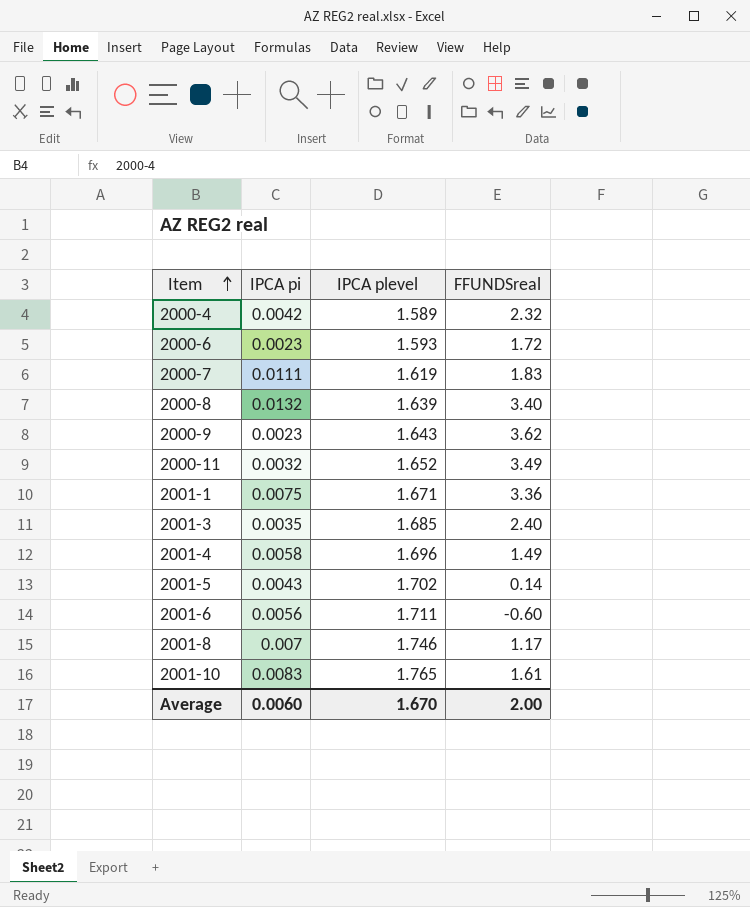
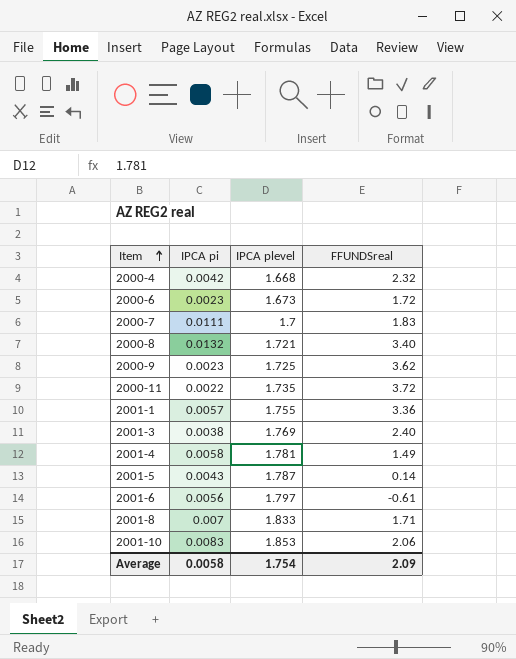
2000-4 | IPCA plevel: 1.589 -> 1.668
2000-6 | IPCA plevel: 1.593 -> 1.673
2000-7 | IPCA plevel: 1.619 -> 1.7
2000-8 | IPCA plevel: 1.639 -> 1.721
2000-9 | IPCA plevel: 1.643 -> 1.725
2000-11 | IPCA pi: 0.0032 -> 0.0022
2000-11 | IPCA plevel: 1.652 -> 1.735
2000-11 | FFUNDSreal: 3.49 -> 3.72
2001-1 | IPCA pi: 0.0075 -> 0.0057
2001-1 | IPCA plevel: 1.671 -> 1.755
2001-3 | IPCA pi: 0.0035 -> 0.0038
2001-3 | IPCA plevel: 1.685 -> 1.769
2001-4 | IPCA plevel: 1.696 -> 1.781
2001-5 | IPCA plevel: 1.702 -> 1.787
2001-6 | IPCA plevel: 1.711 -> 1.797
2001-6 | FFUNDSreal: -0.60 -> -0.61
2001-8 | IPCA plevel: 1.746 -> 1.833
2001-8 | FFUNDSreal: 1.17 -> 1.71
2001-10 | IPCA plevel: 1.765 -> 1.853
2001-10 | FFUNDSreal: 1.61 -> 2.06
Average | IPCA pi: 0.0060 -> 0.0058
Average | IPCA plevel: 1.670 -> 1.754
Average | FFUNDSreal: 2.00 -> 2.09

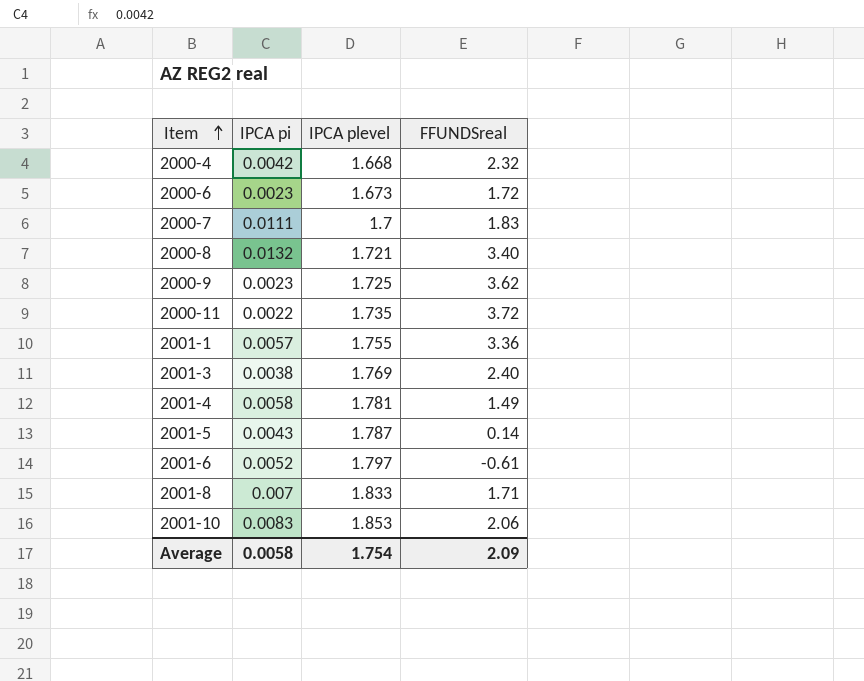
2001-6 | IPCA pi: 0.0056 -> 0.0052

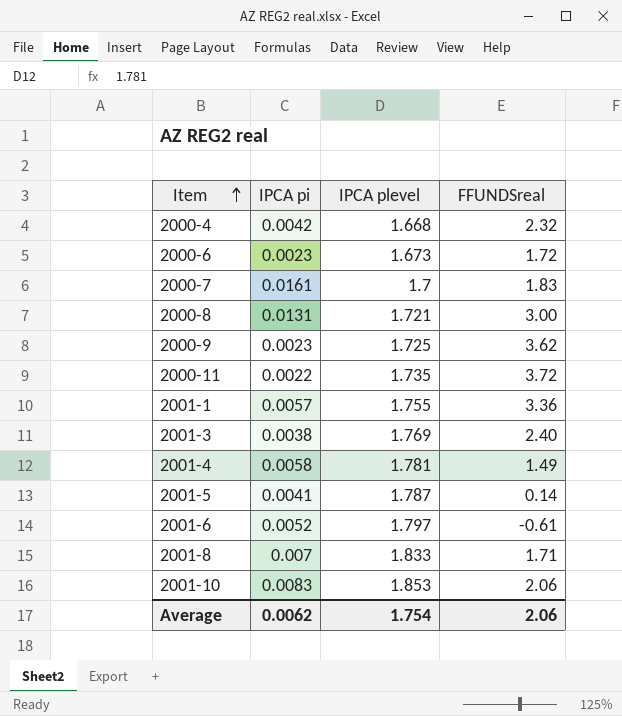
2000-7 | IPCA pi: 0.0111 -> 0.0161
2000-8 | IPCA pi: 0.0132 -> 0.0131
2000-8 | FFUNDSreal: 3.40 -> 3.00
2001-5 | IPCA pi: 0.0043 -> 0.0041
Average | IPCA pi: 0.0058 -> 0.0062
Average | FFUNDSreal: 2.09 -> 2.06

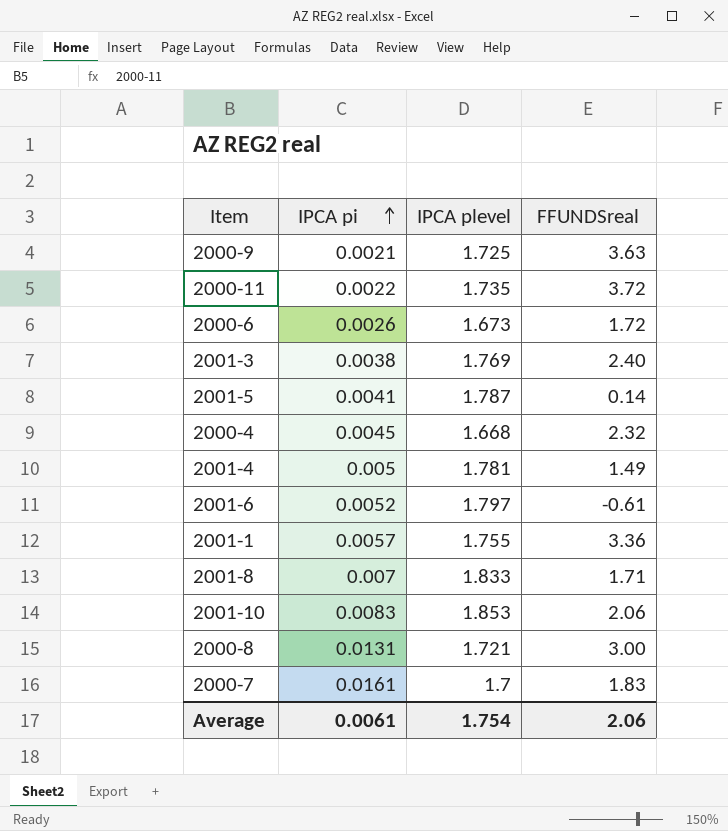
row order: Item ascending -> IPCA pi ascending
2000-9 | IPCA pi: 0.0023 -> 0.0021
2000-9 | FFUNDSreal: 3.62 -> 3.63
2000-6 | IPCA pi: 0.0023 -> 0.0026
2000-4 | IPCA pi: 0.0042 -> 0.0045
2001-4 | IPCA pi: 0.0058 -> 0.005
Average | IPCA pi: 0.0062 -> 0.0061

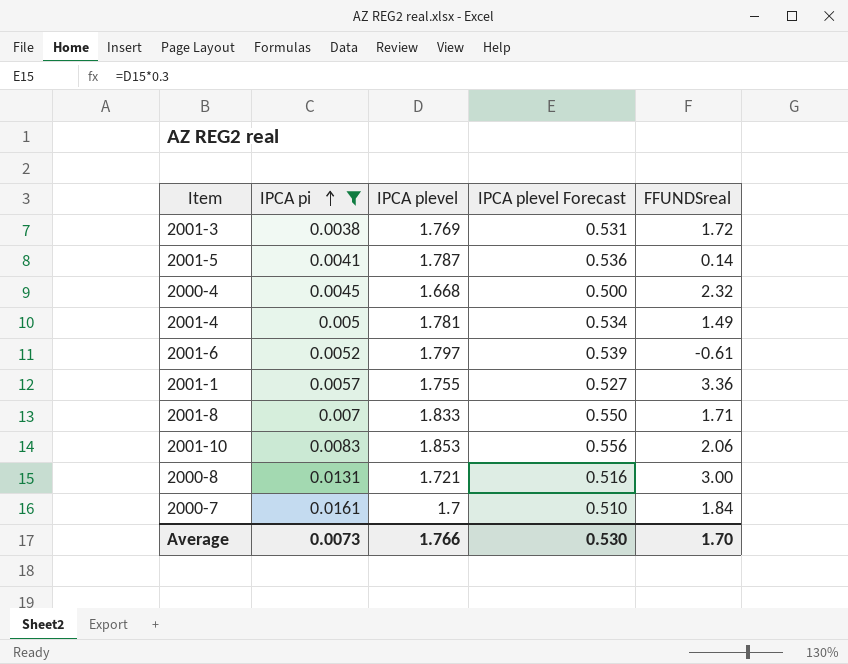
filter: none -> IPCA pi >= 0.0038
column IPCA plevel Forecast | formula: none -> [IPCA plevel] * 0.3
2001-3 | FFUNDSreal: 2.40 -> 1.72
2000-7 | FFUNDSreal: 1.83 -> 1.84
Average | IPCA pi: 0.0061 -> 0.0073
Average | IPCA plevel: 1.754 -> 1.766
Average | FFUNDSreal: 2.06 -> 1.70

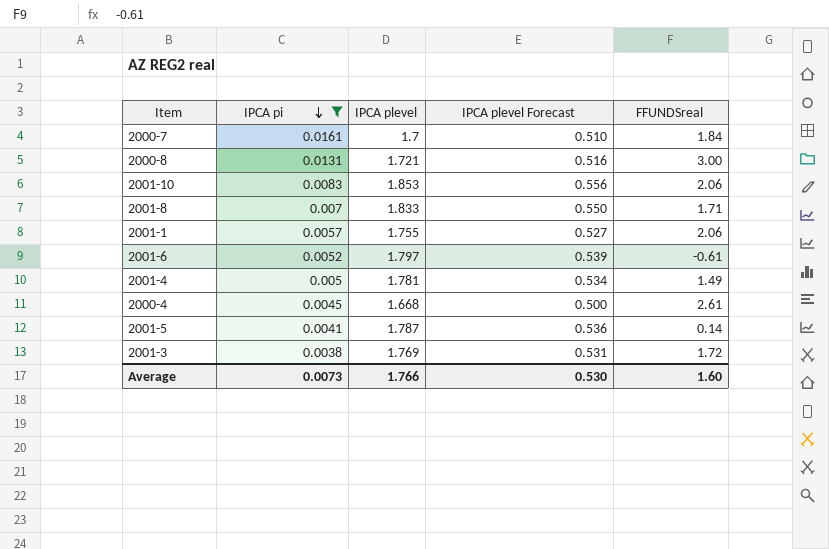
row order: IPCA pi ascending -> IPCA pi descending
2001-1 | FFUNDSreal: 3.36 -> 2.06
2000-4 | FFUNDSreal: 2.32 -> 2.61
Average | FFUNDSreal: 1.70 -> 1.60

